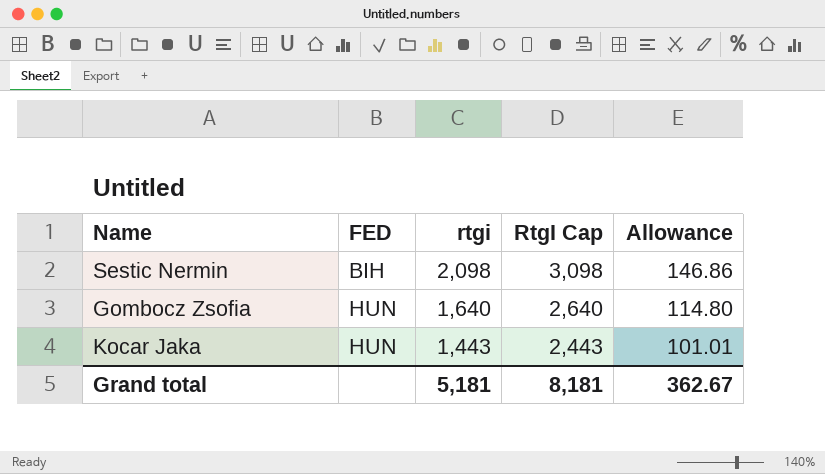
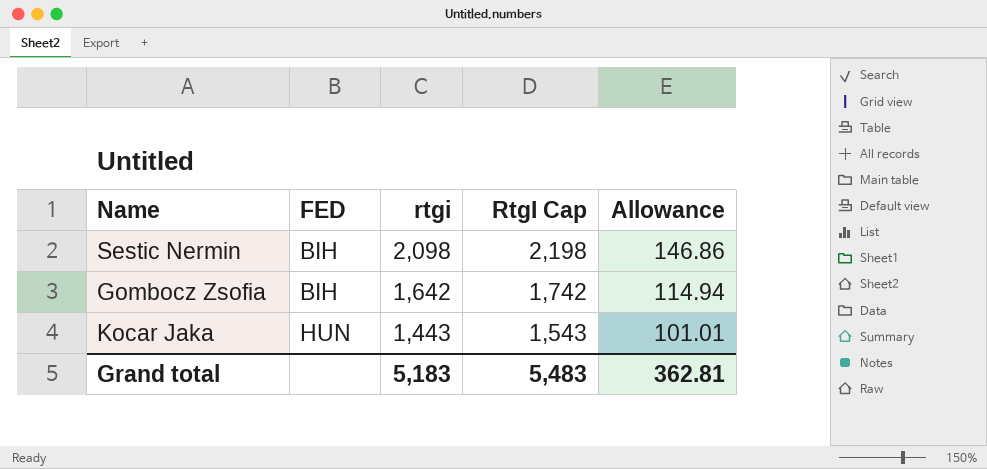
column RtgI Cap | formula: [rtgi] + 1000 -> [rtgi] + 100
Gombocz Zsofia | FED: HUN -> BIH
Gombocz Zsofia | rtgi: 1,640 -> 1,642
Gombocz Zsofia | Allowance: 114.80 -> 114.94
Grand total | rtgi: 5,181 -> 5,183
Grand total | RtgI Cap: 8,181 -> 5,483
Grand total | Allowance: 362.67 -> 362.81

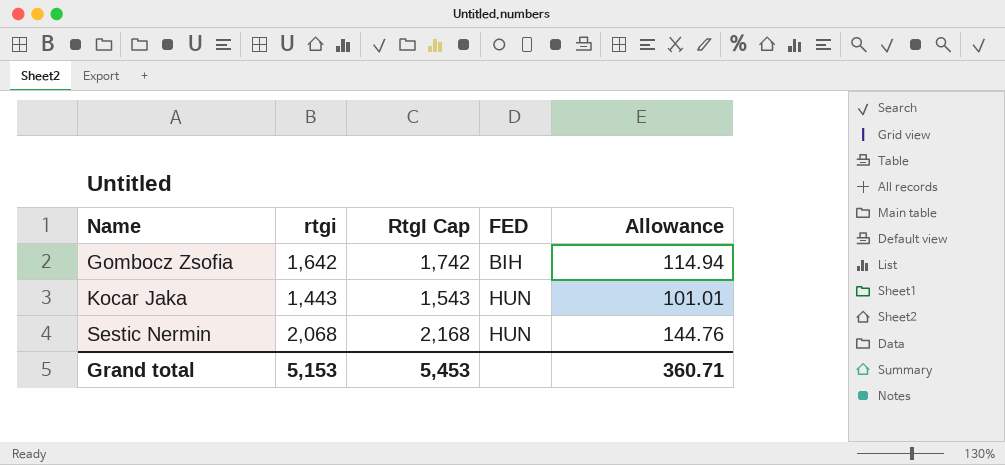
row order: FED ascending -> Name ascending
column FED | position: 2 -> 4
Sestic Nermin | rtgi: 2,098 -> 2,068
Sestic Nermin | RtgI Cap: 2,198 -> 2,168
Sestic Nermin | FED: BIH -> HUN
Sestic Nermin | Allowance: 146.86 -> 144.76
Grand total | rtgi: 5,183 -> 5,153
Grand total | RtgI Cap: 5,483 -> 5,453
Grand total | Allowance: 362.81 -> 360.71

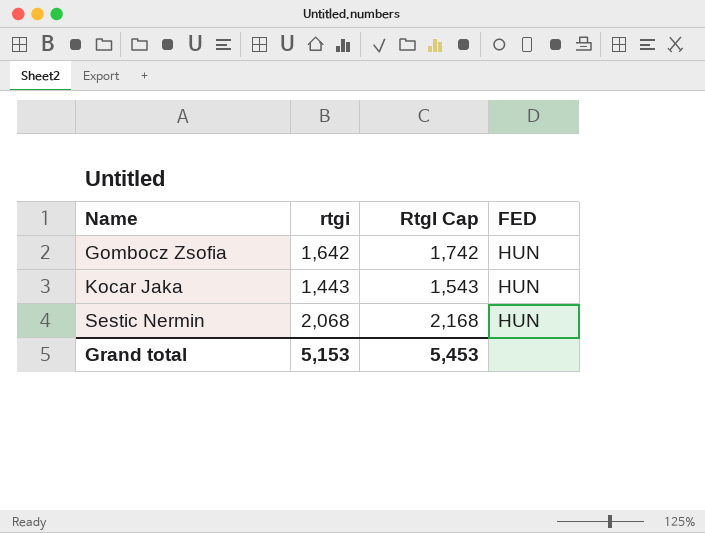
column Allowance | formula: [rtgi] * 0.07 -> none
Gombocz Zsofia | FED: BIH -> HUN

